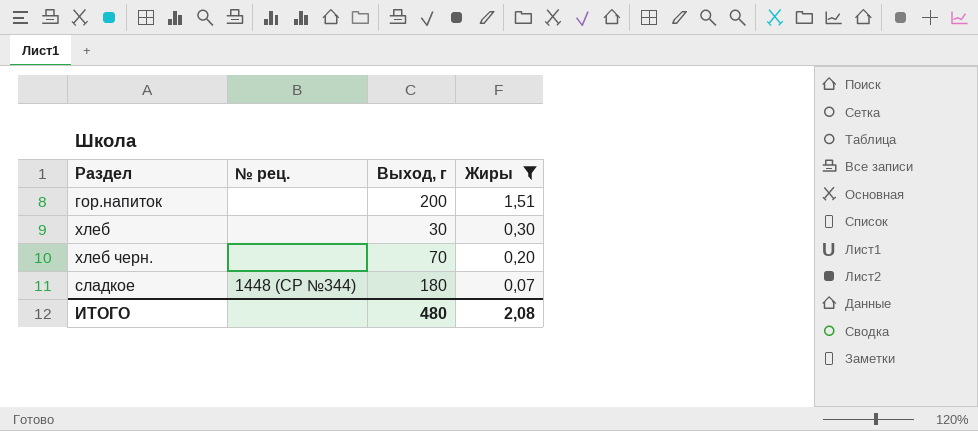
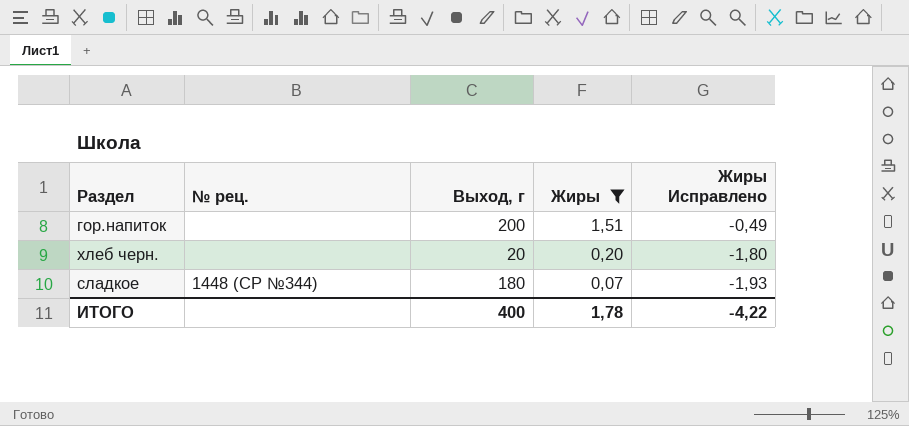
column Жиры Исправлено | formula: none -> [Жиры] - 2
row хлеб: none | 30 | 0,30 -> none
хлеб черн. | Выход, г: 70 -> 20
ИТОГО | Выход, г: 480 -> 400
ИТОГО | Жиры: 2,08 -> 1,78

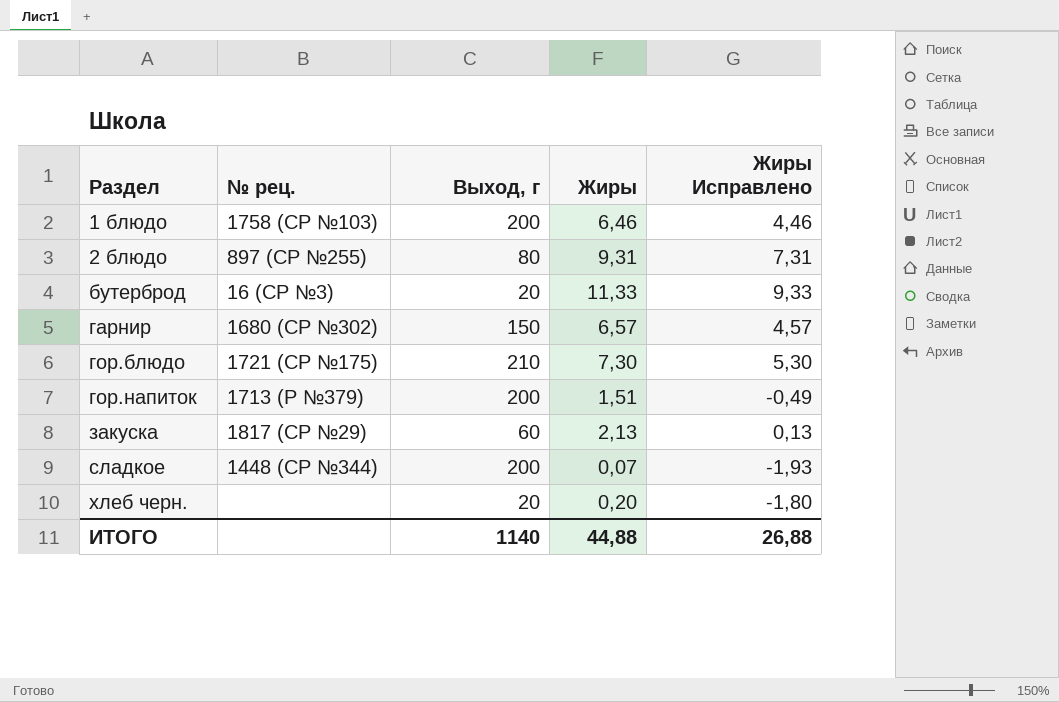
filter: Жиры <= 1,51 -> none
row order: Жиры descending -> Раздел ascending
гор.напиток | № рец.: none -> 1713 (Р №379)
сладкое | Выход, г: 180 -> 200
ИТОГО | Выход, г: 400 -> 1140
ИТОГО | Жиры: 1,78 -> 44,88
ИТОГО | Жиры Исправлено: -4,22 -> 26,88

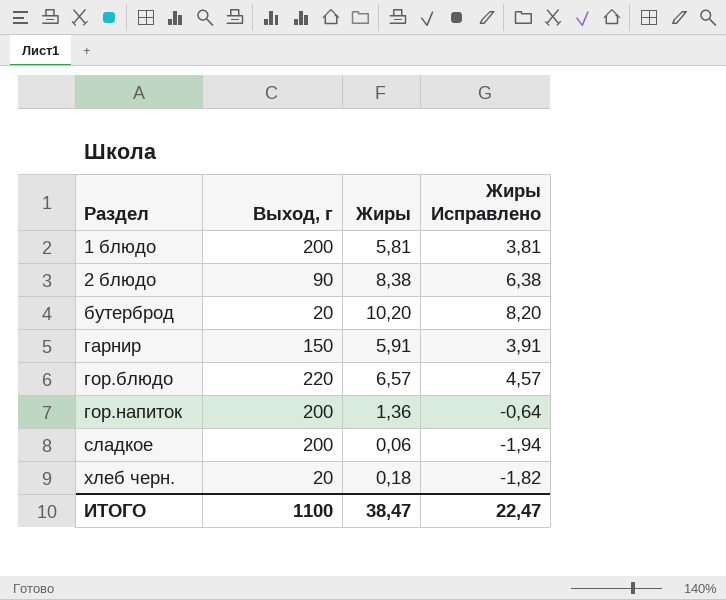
column № рец. | position: 2 -> none
row закуска: 1817 (СР №29) | 60 | 2,13 | 0,13 -> none
1 блюдо | Жиры: 6,46 -> 5,81
1 блюдо | Жиры Исправлено: 4,46 -> 3,81
2 блюдо | Выход, г: 80 -> 90
2 блюдо | Жиры: 9,31 -> 8,38
2 блюдо | Жиры Исправлено: 7,31 -> 6,38
бутерброд | Жиры: 11,33 -> 10,20
бутерброд | Жиры Исправлено: 9,33 -> 8,20
гарнир | Жиры: 6,57 -> 5,91
гарнир | Жиры Исправлено: 4,57 -> 3,91
гор.блюдо | Выход, г: 210 -> 220
гор.блюдо | Жиры: 7,30 -> 6,57
гор.блюдо | Жиры Исправлено: 5,30 -> 4,57
гор.напиток | Жиры: 1,51 -> 1,36
гор.напиток | Жиры Исправлено: -0,49 -> -0,64
сладкое | Жиры: 0,07 -> 0,06
сладкое | Жиры Исправлено: -1,93 -> -1,94
хлеб черн. | Жиры: 0,20 -> 0,18
хлеб черн. | Жиры Исправлено: -1,80 -> -1,82
ИТОГО | Выход, г: 1140 -> 1100
ИТОГО | Жиры: 44,88 -> 38,47
ИТОГО | Жиры Исправлено: 26,88 -> 22,47

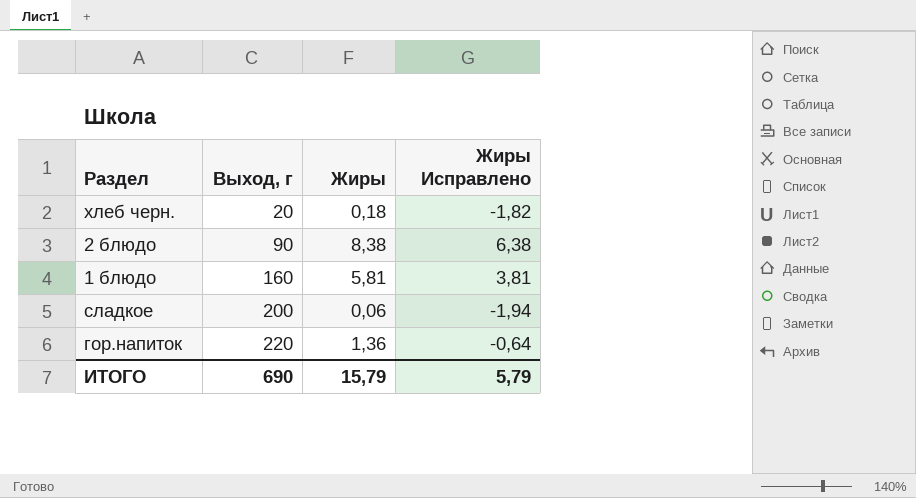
row order: Раздел ascending -> Выход, г ascending
row бутерброд: 20 | 10,20 | 8,20 -> none
row гарнир: 150 | 5,91 | 3,91 -> none
row гор.блюдо: 220 | 6,57 | 4,57 -> none
1 блюдо | Выход, г: 200 -> 160
гор.напиток | Выход, г: 200 -> 220
ИТОГО | Выход, г: 1100 -> 690
ИТОГО | Жиры: 38,47 -> 15,79
ИТОГО | Жиры Исправлено: 22,47 -> 5,79

